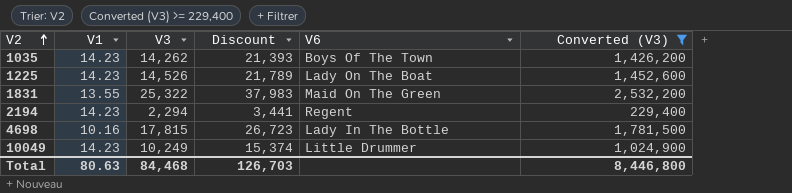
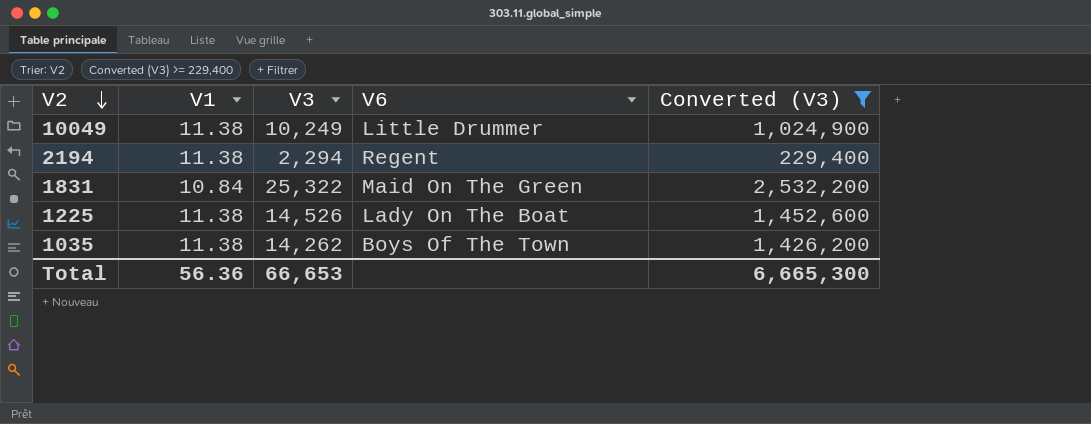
row order: V2 ascending -> V2 descending
column Discount | formula: [V3] * 1.5 -> none
row 4698: 10.16 | 17,815 | 26,723 | Lady In The Bottle | 1,781,500 -> none
10049 | V1: 14.23 -> 11.38
2194 | V1: 14.23 -> 11.38
1831 | V1: 13.55 -> 10.84
1225 | V1: 14.23 -> 11.38
1035 | V1: 14.23 -> 11.38
Total | V1: 80.63 -> 56.36
Total | V3: 84,468 -> 66,653
Total | Converted (V3): 8,446,800 -> 6,665,300

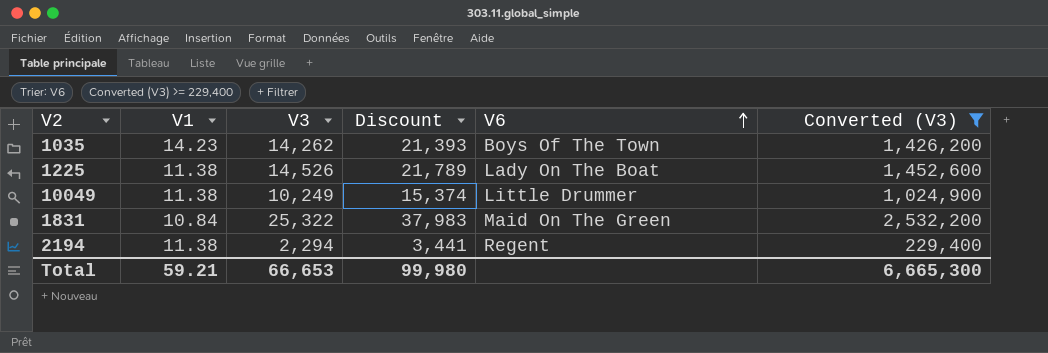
row order: V2 descending -> V6 ascending
column Discount | formula: none -> [V3] * 1.5
1035 | V1: 11.38 -> 14.23
Total | V1: 56.36 -> 59.21

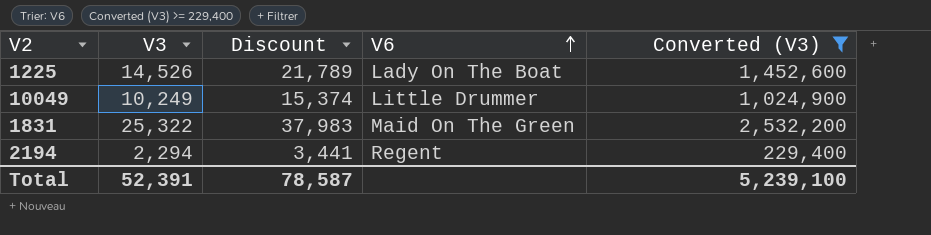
column V1 | position: 2 -> none
row 1035: 14.23 | 14,262 | 21,393 | Boys Of The Town | 1,426,200 -> none
Total | V3: 66,653 -> 52,391
Total | Discount: 99,980 -> 78,587
Total | Converted (V3): 6,665,300 -> 5,239,100

